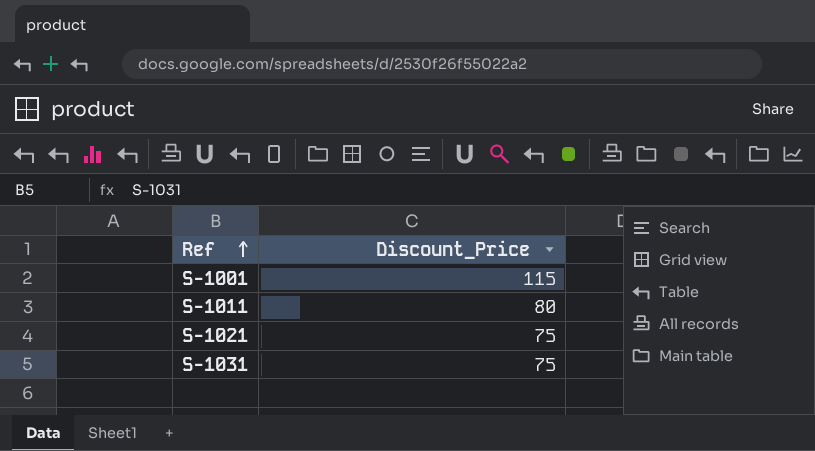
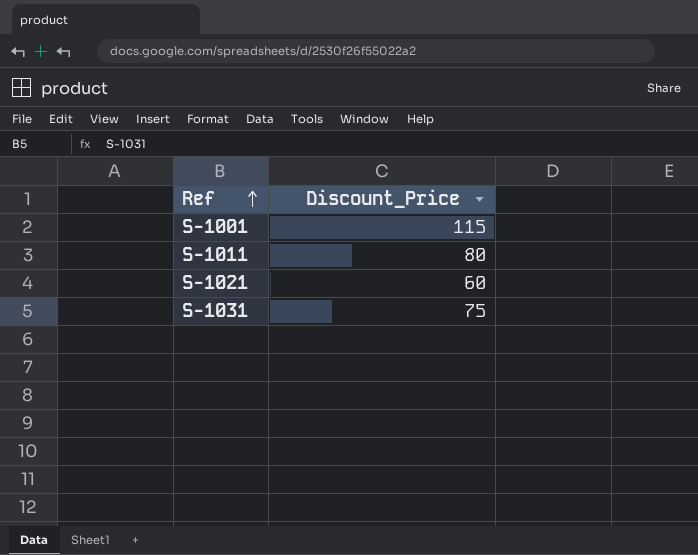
S-1021 | Discount_Price: 75 -> 60

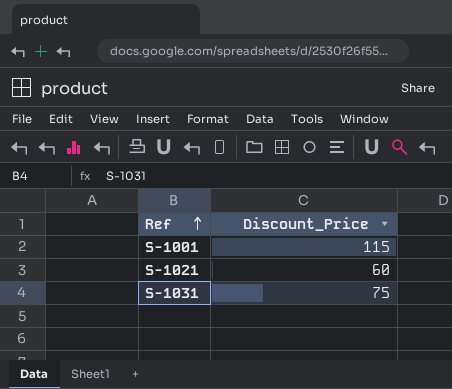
row S-1011: 80 -> none

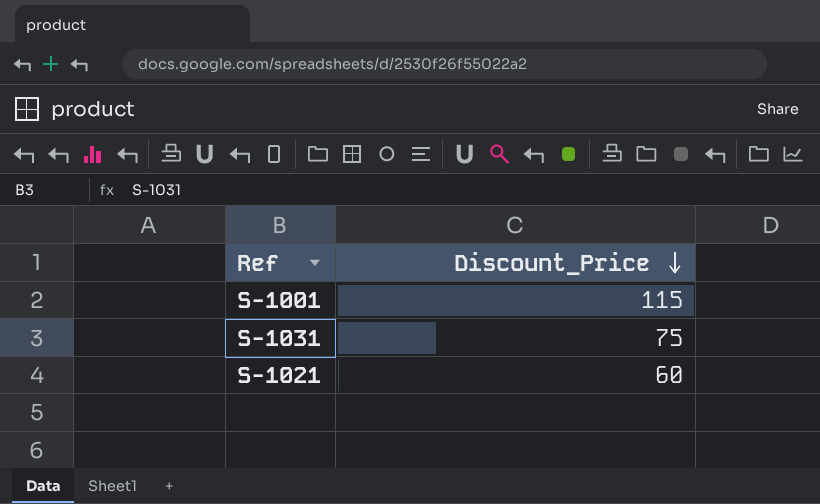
row order: Ref ascending -> Discount_Price descending

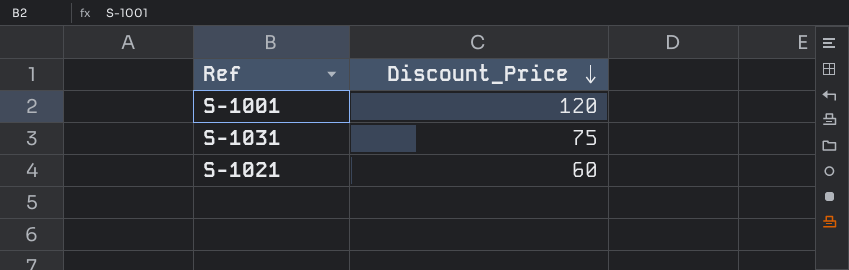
S-1001 | Discount_Price: 115 -> 120

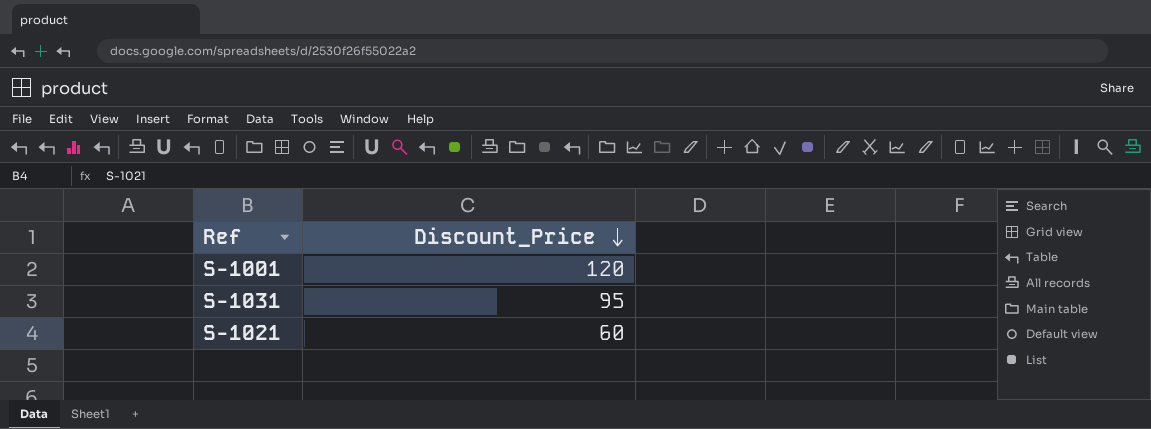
S-1031 | Discount_Price: 75 -> 95

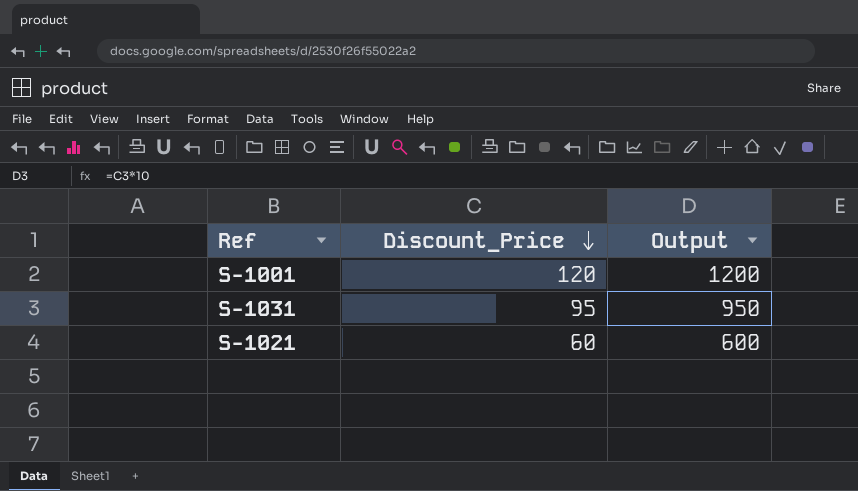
column Output | formula: none -> [Discount_Price] * 10

